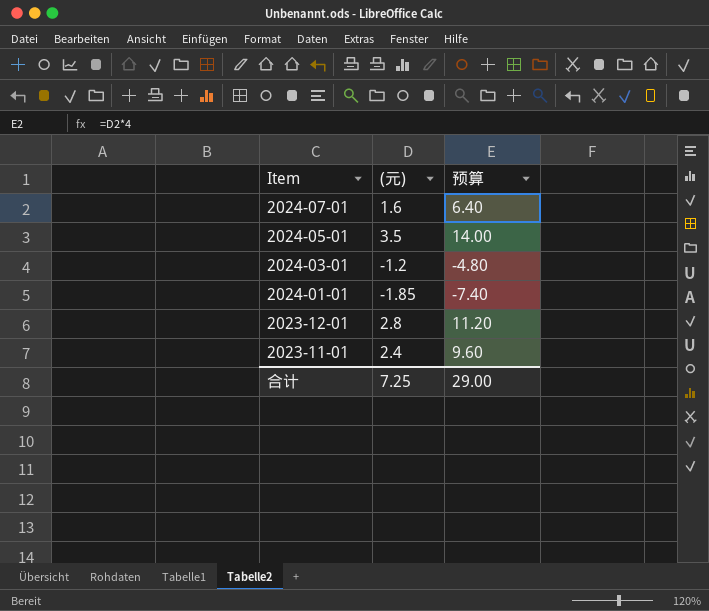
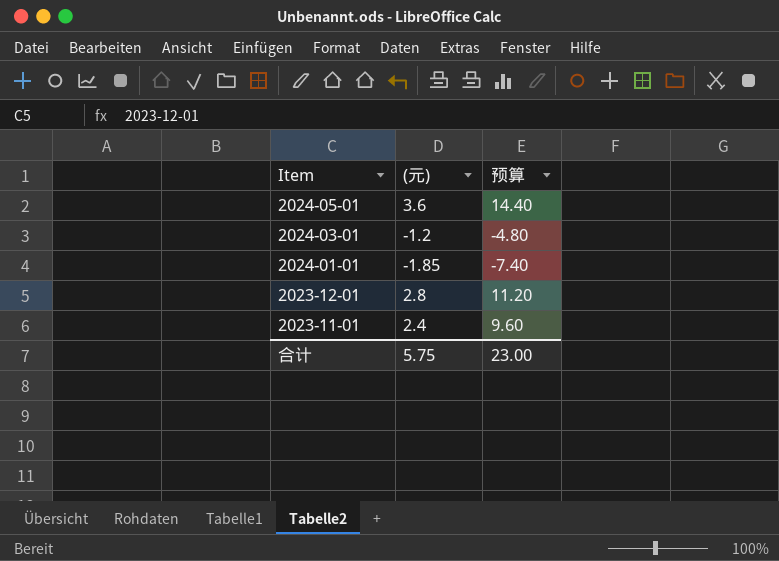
row 2024-07-01: 1.6 | 6.40 -> none
2024-05-01 | (元): 3.5 -> 3.6
2024-05-01 | 预算: 14.00 -> 14.40
合计 | (元): 7.25 -> 5.75
合计 | 预算: 29.00 -> 23.00

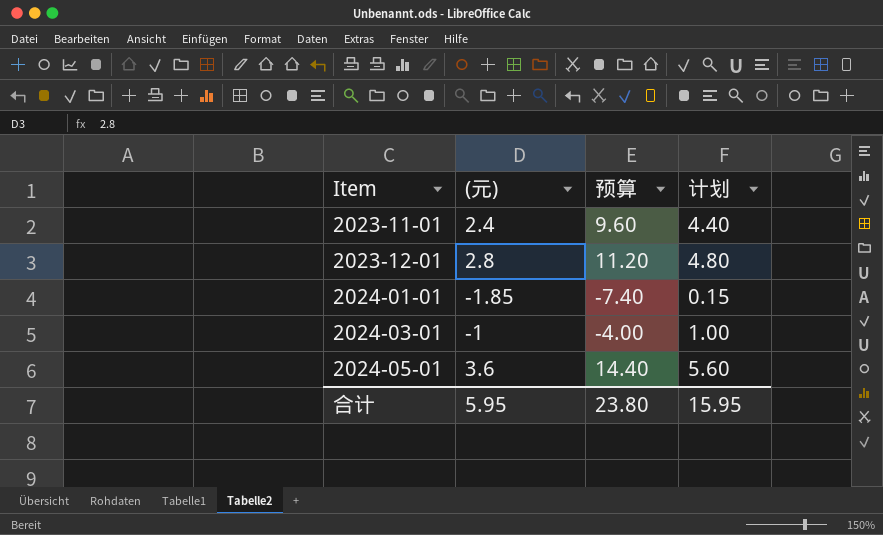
row order: Item descending -> Item ascending
column 计划 | formula: none -> [(元)] + 2
2024-03-01 | (元): -1.2 -> -1
2024-03-01 | 预算: -4.80 -> -4.00
合计 | (元): 5.75 -> 5.95
合计 | 预算: 23.00 -> 23.80

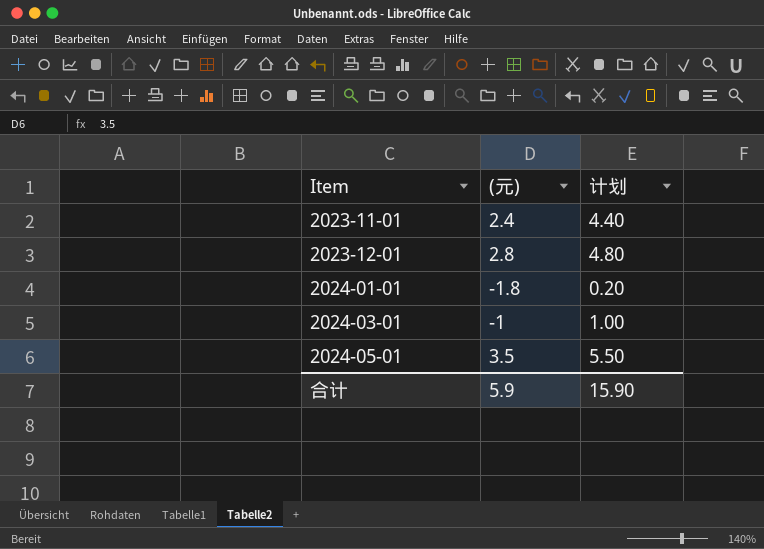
column 预算 | formula: [(元)] * 4 -> none
2024-01-01 | (元): -1.85 -> -1.8
2024-01-01 | 计划: 0.15 -> 0.20
2024-05-01 | (元): 3.6 -> 3.5
2024-05-01 | 计划: 5.60 -> 5.50
合计 | (元): 5.95 -> 5.9
合计 | 计划: 15.95 -> 15.90

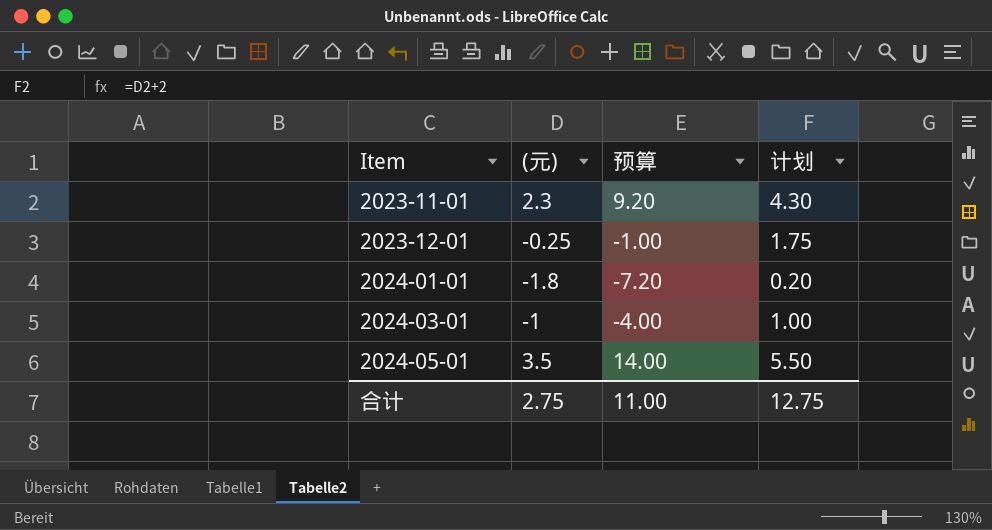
column 预算 | formula: none -> [(元)] * 4
2023-11-01 | (元): 2.4 -> 2.3
2023-11-01 | 计划: 4.40 -> 4.30
2023-12-01 | (元): 2.8 -> -0.25
2023-12-01 | 计划: 4.80 -> 1.75
合计 | (元): 5.9 -> 2.75
合计 | 计划: 15.90 -> 12.75

